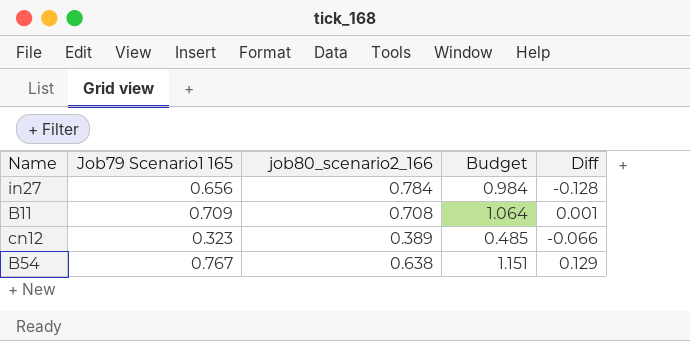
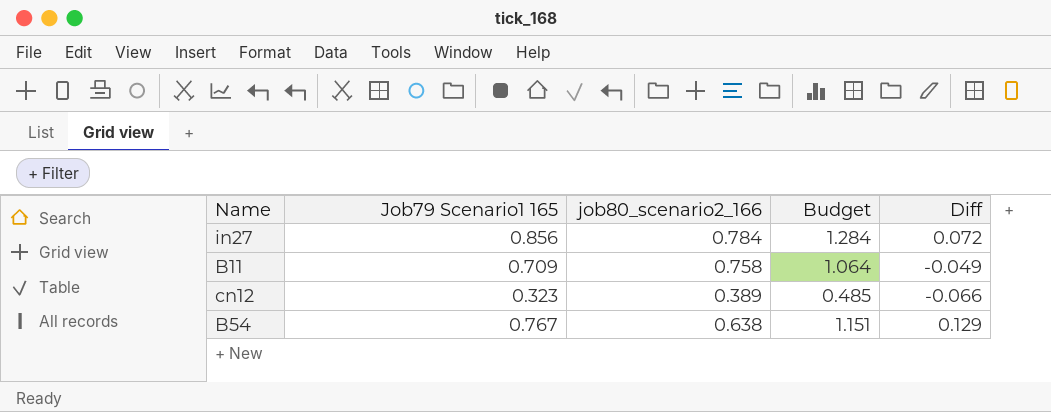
in27 | Job79 Scenario1 165: 0.656 -> 0.856
in27 | Budget: 0.984 -> 1.284
in27 | Diff: -0.128 -> 0.072
B11 | job80_scenario2_166: 0.708 -> 0.758
B11 | Diff: 0.001 -> -0.049

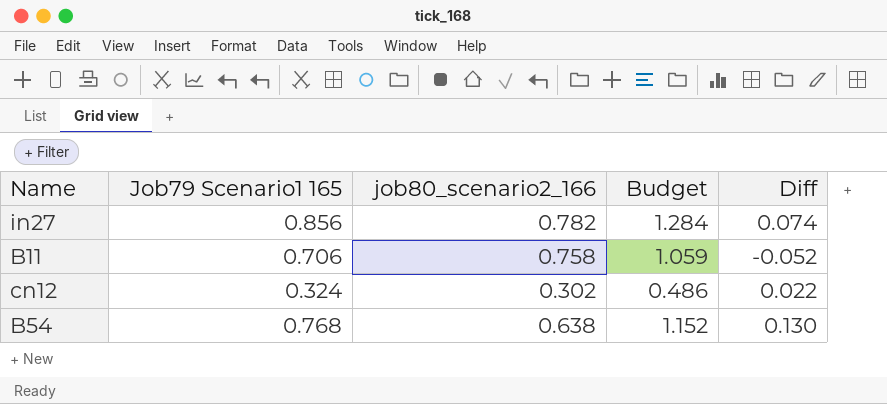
in27 | job80_scenario2_166: 0.784 -> 0.782
in27 | Diff: 0.072 -> 0.074
B11 | Job79 Scenario1 165: 0.709 -> 0.706
B11 | Budget: 1.064 -> 1.059
B11 | Diff: -0.049 -> -0.052
cn12 | Job79 Scenario1 165: 0.323 -> 0.324
cn12 | job80_scenario2_166: 0.389 -> 0.302
cn12 | Budget: 0.485 -> 0.486
cn12 | Diff: -0.066 -> 0.022
B54 | Job79 Scenario1 165: 0.767 -> 0.768
B54 | Budget: 1.151 -> 1.152
B54 | Diff: 0.129 -> 0.130

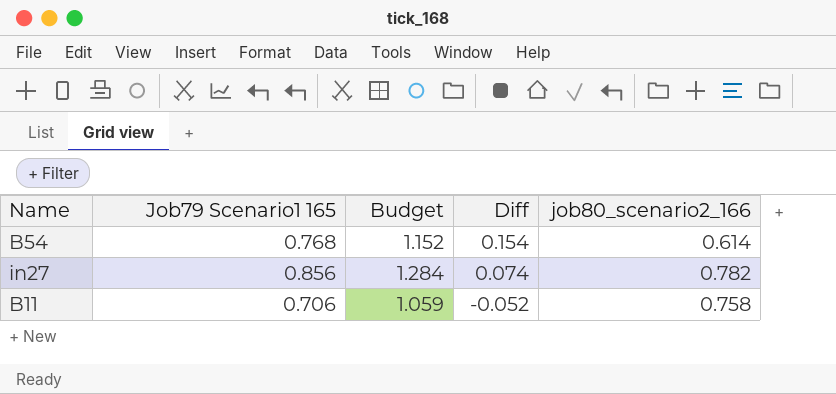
row order: none -> Diff descending
column job80_scenario2_166 | position: 3 -> 5
row cn12: 0.324 | 0.302 | 0.486 | 0.022 -> none
B54 | Diff: 0.130 -> 0.154
B54 | job80_scenario2_166: 0.638 -> 0.614

